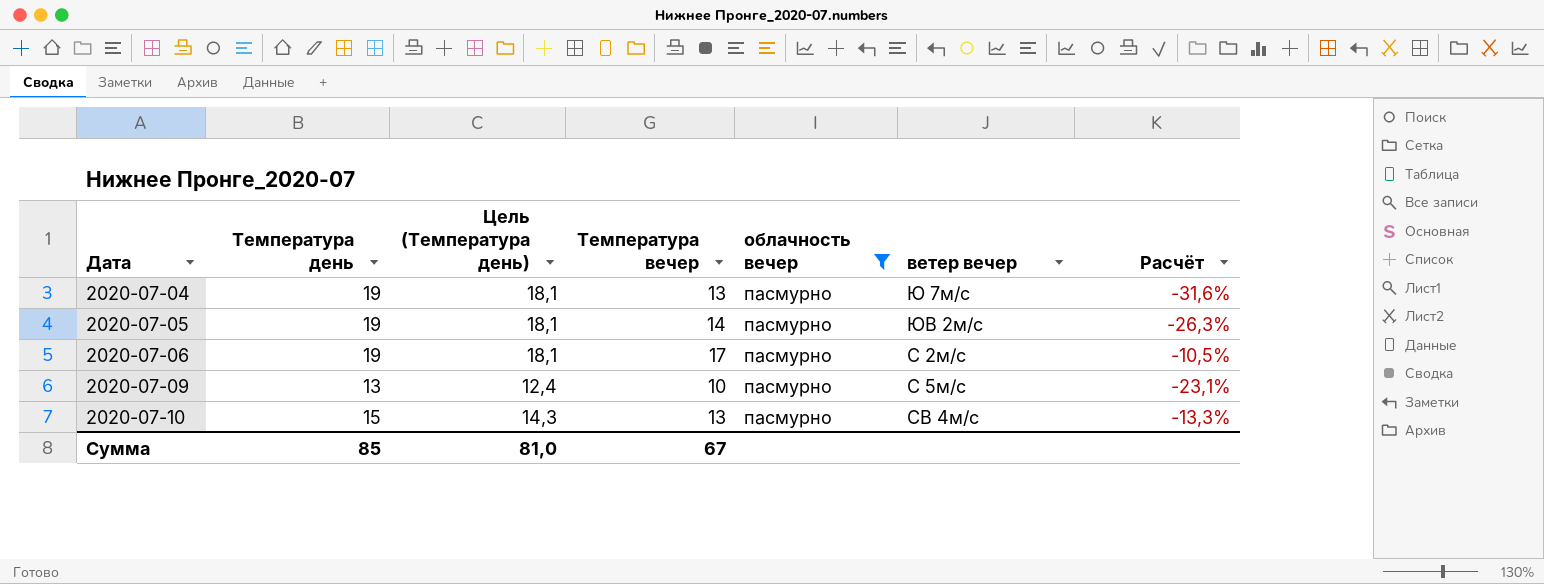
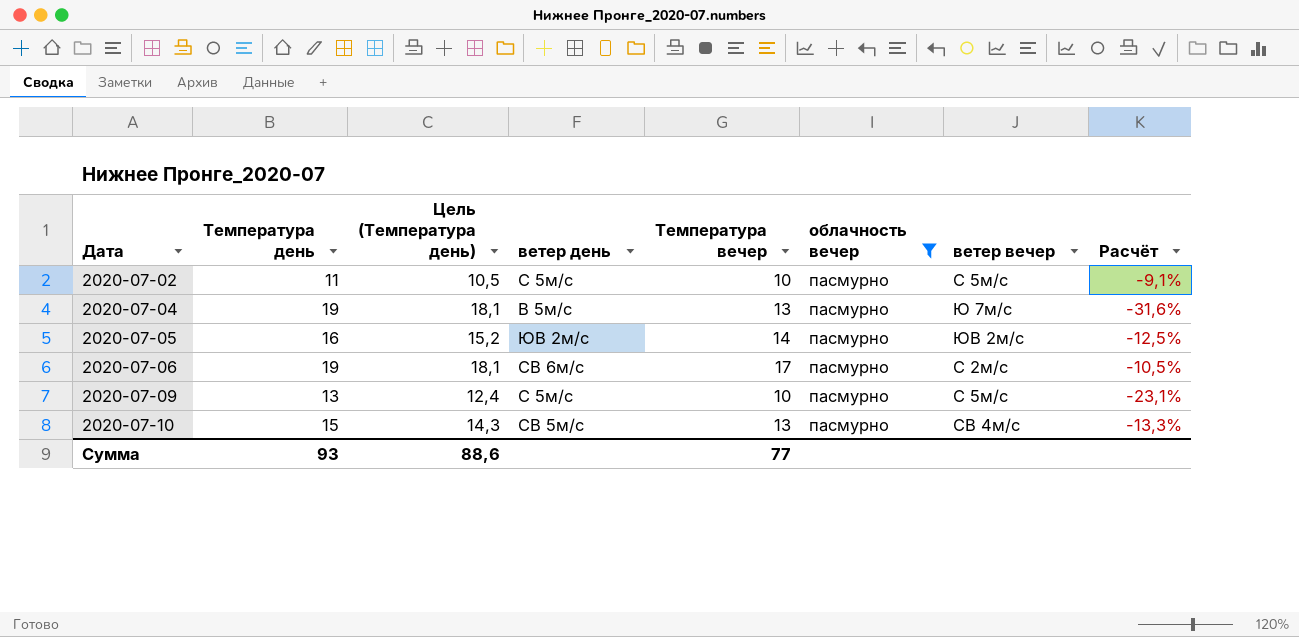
column ветер день | position: none -> 4
row 2020-07-02: none -> 11 | 10,5 | С 5м/с | 10 | пасмурно | С 5м/с | -9,1%
2020-07-05 | Температура день: 19 -> 16
2020-07-05 | Цель (Температура день): 18,1 -> 15,2
2020-07-05 | Расчёт: -26,3% -> -12,5%
Сумма | Температура день: 85 -> 93
Сумма | Цель (Температура день): 81,0 -> 88,6
Сумма | Температура вечер: 67 -> 77

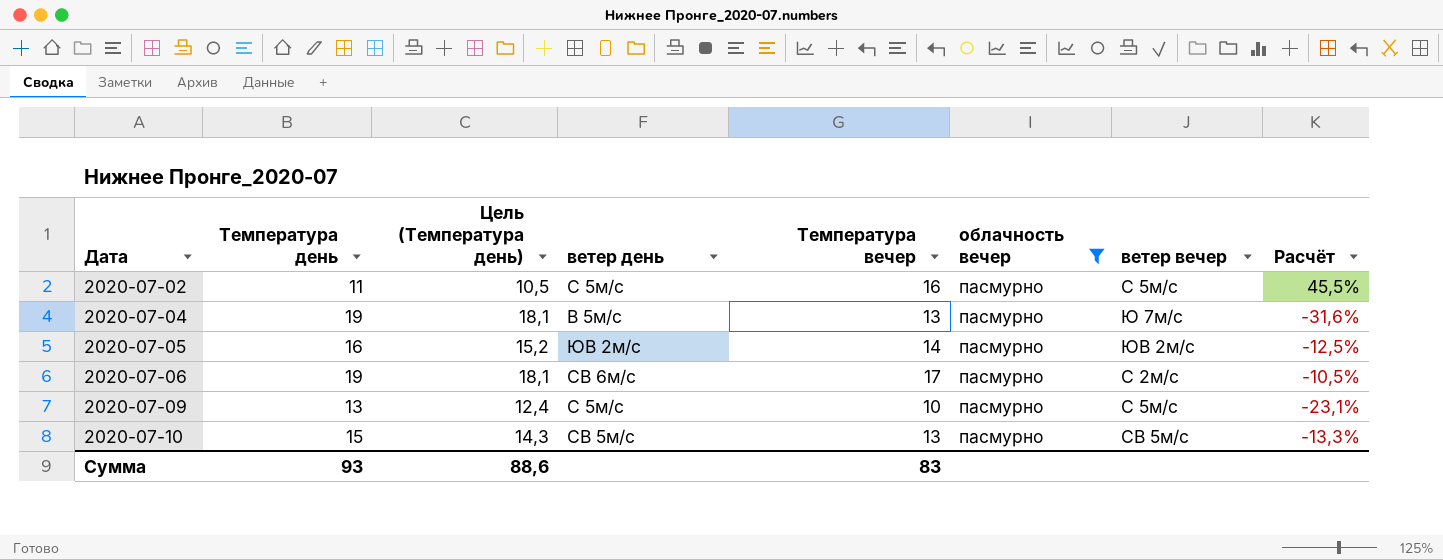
2020-07-02 | Температура вечер: 10 -> 16
2020-07-02 | Расчёт: -9,1% -> 45,5%
2020-07-10 | ветер вечер: СВ 4м/с -> СВ 5м/с
Сумма | Температура вечер: 77 -> 83

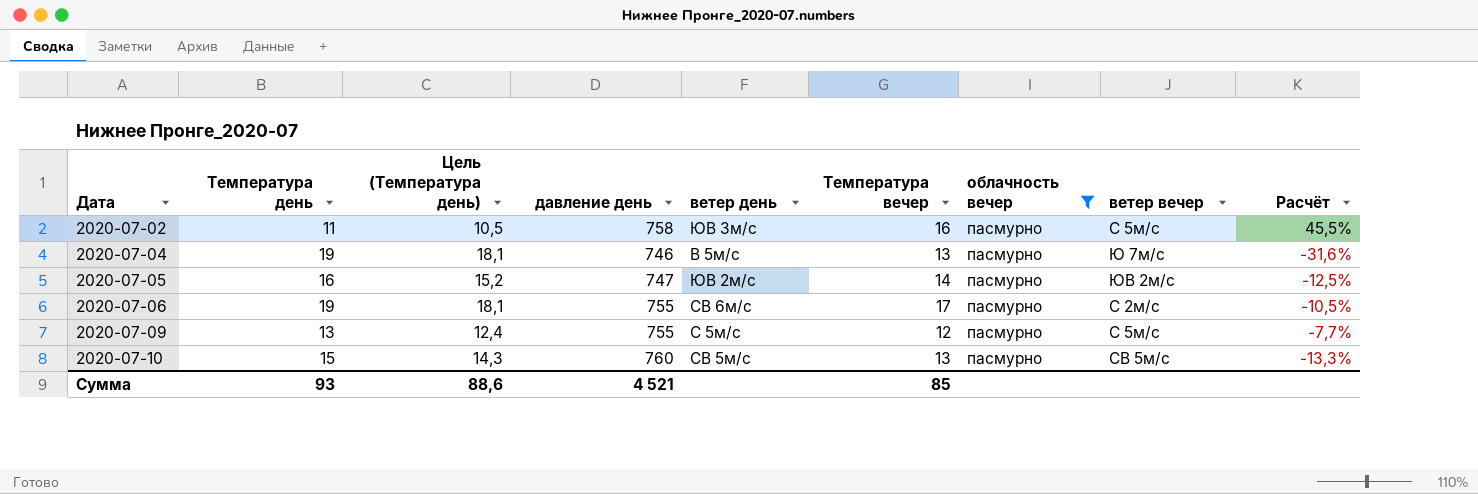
column давление день | position: none -> 4
2020-07-02 | ветер день: С 5м/с -> ЮВ 3м/с
2020-07-09 | Температура вечер: 10 -> 12
2020-07-09 | Расчёт: -23,1% -> -7,7%
Сумма | Температура вечер: 83 -> 85

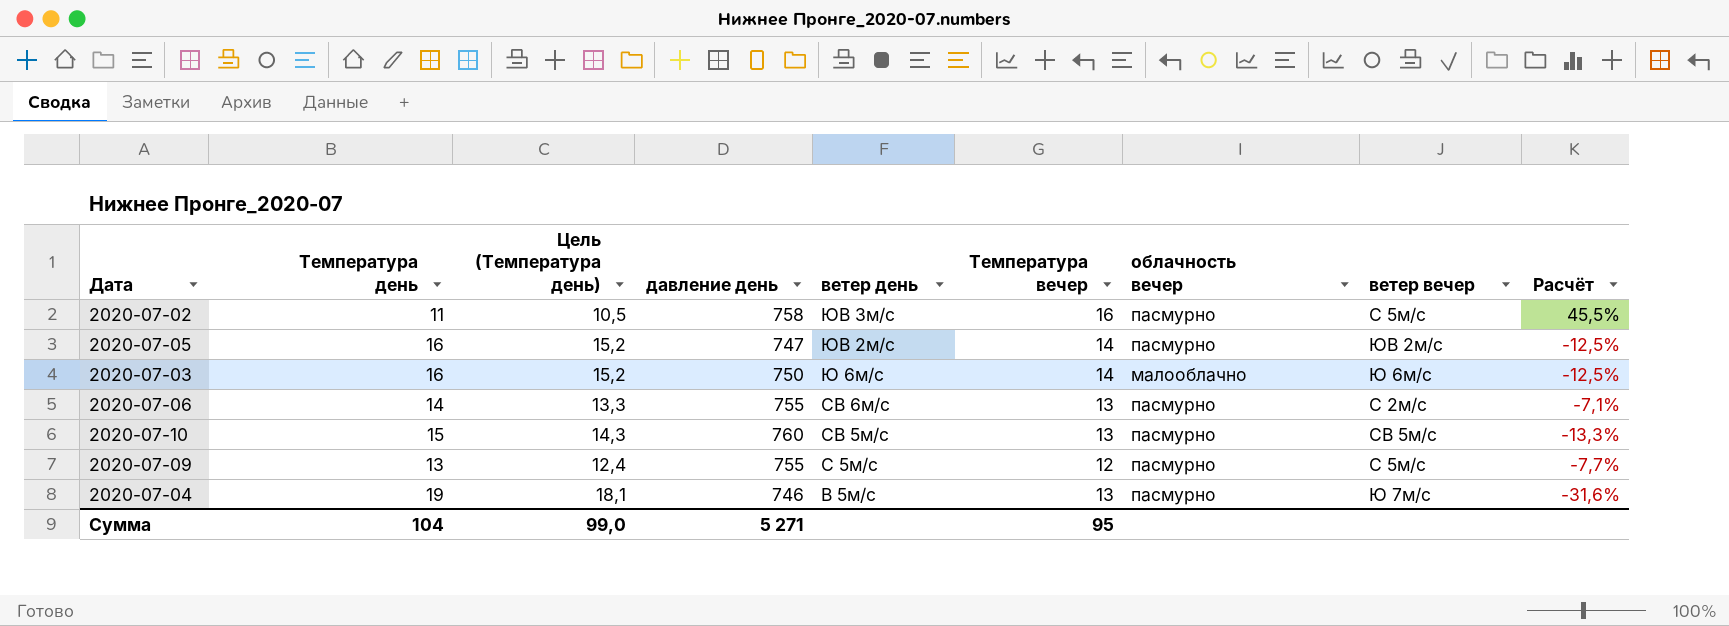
filter: облачность вечер = пасмурно -> none
row order: Дата ascending -> ветер день descending
2020-07-06 | Температура день: 19 -> 14
2020-07-06 | Цель (Температура день): 18,1 -> 13,3
2020-07-06 | Температура вечер: 17 -> 13
2020-07-06 | Расчёт: -10,5% -> -7,1%
Сумма | Температура день: 93 -> 104
Сумма | Цель (Температура день): 88,6 -> 99,0
Сумма | давление день: 4 521 -> 5 271
Сумма | Температура вечер: 85 -> 95

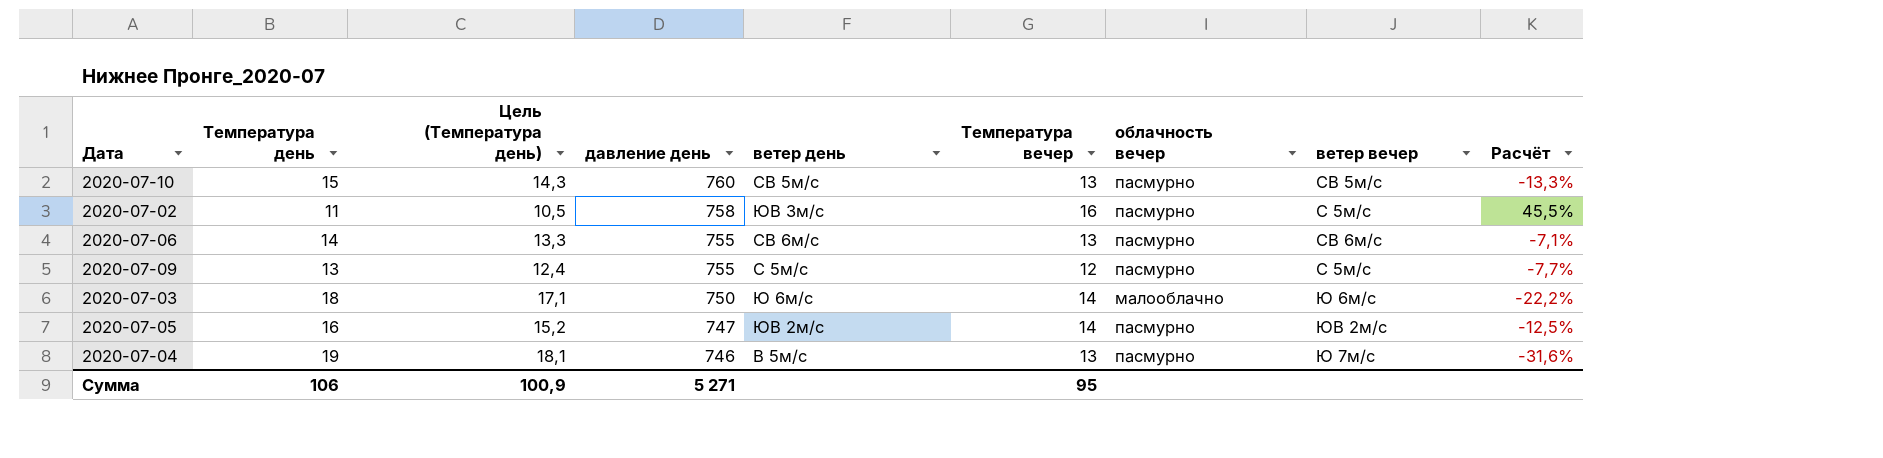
row order: ветер день descending -> давление день descending
2020-07-06 | ветер вечер: С 2м/с -> СВ 6м/с
2020-07-03 | Температура день: 16 -> 18
2020-07-03 | Цель (Температура день): 15,2 -> 17,1
2020-07-03 | Расчёт: -12,5% -> -22,2%
Сумма | Температура день: 104 -> 106
Сумма | Цель (Температура день): 99,0 -> 100,9

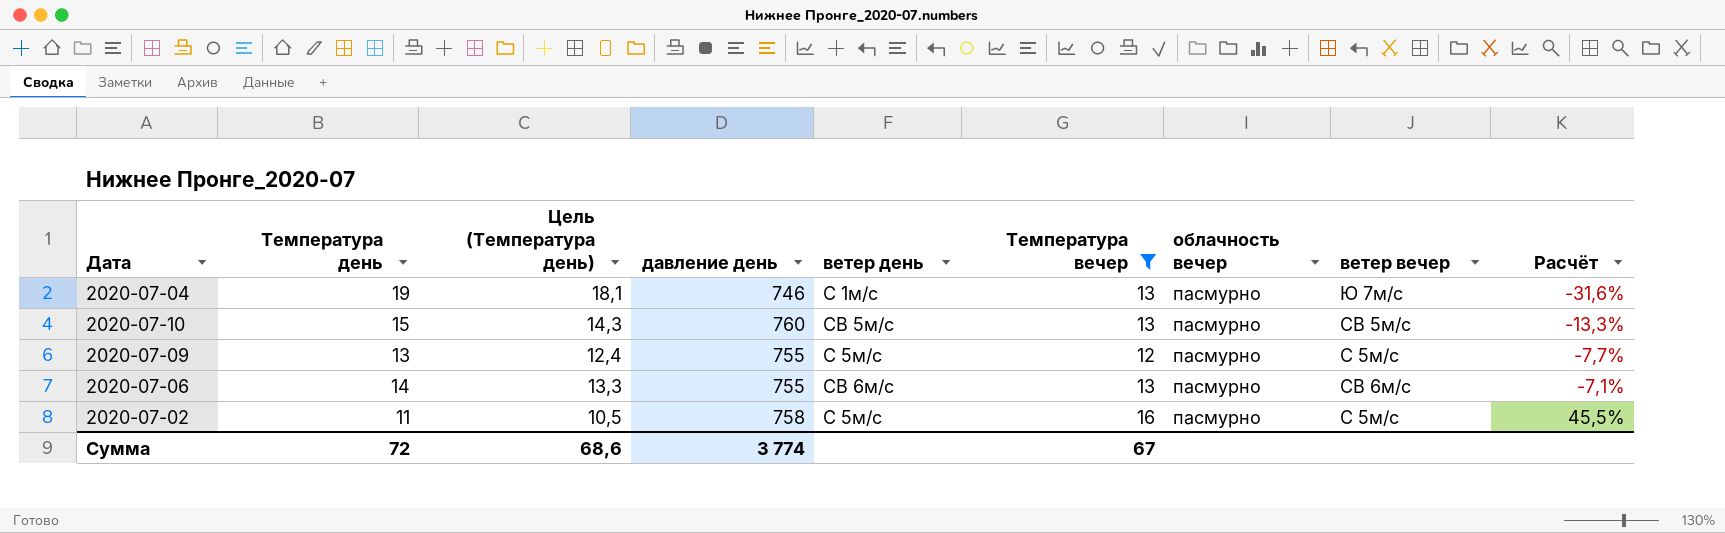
filter: none -> Температура вечер != 14
row order: давление день descending -> Расчёт ascending
2020-07-04 | ветер день: В 5м/с -> С 1м/с
2020-07-02 | ветер день: ЮВ 3м/с -> С 5м/с
Сумма | Температура день: 106 -> 72
Сумма | Цель (Температура день): 100,9 -> 68,6
Сумма | давление день: 5 271 -> 3 774
Сумма | Температура вечер: 95 -> 67

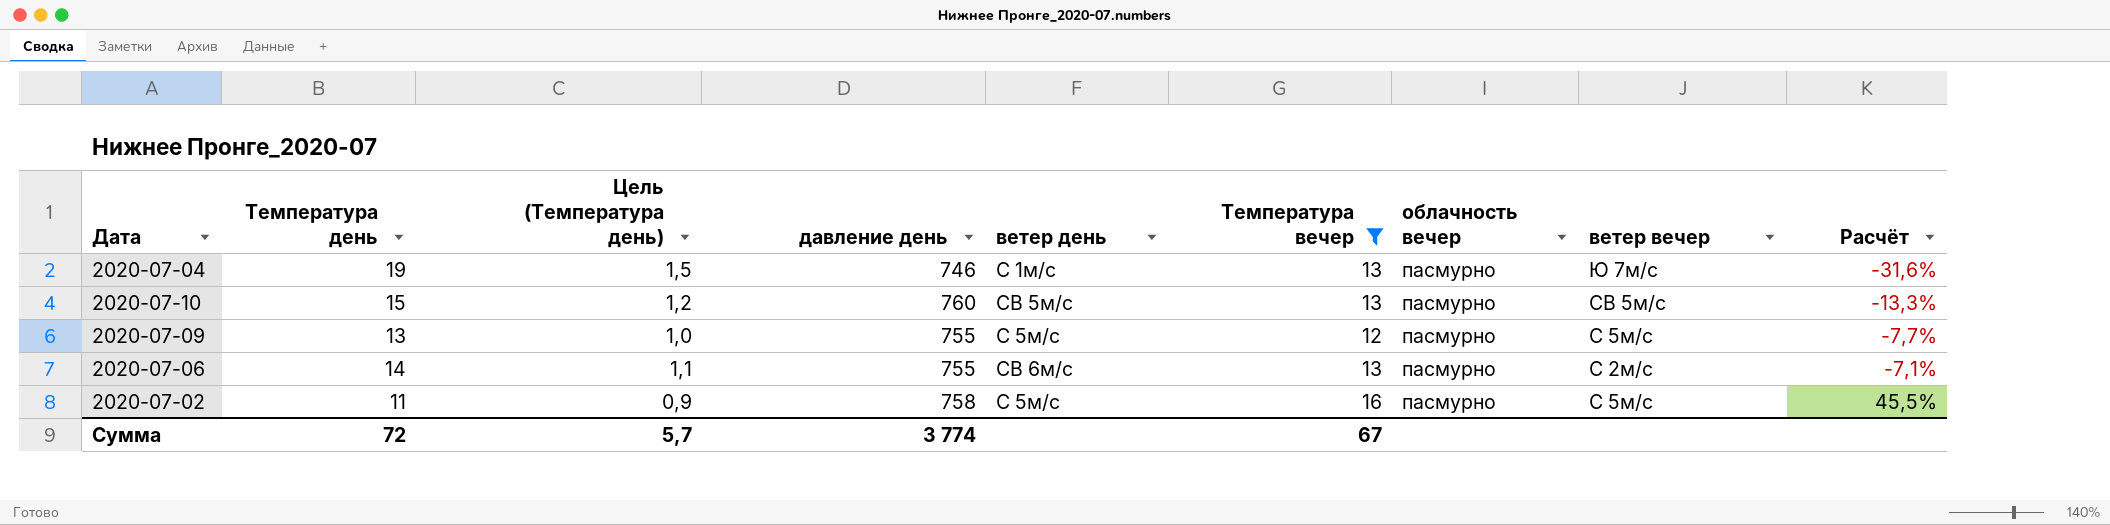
column Цель (Температура день) | formula: [Температура день] * 0,95 -> [Температура день] * 0,08
2020-07-06 | ветер вечер: СВ 6м/с -> С 2м/с
Сумма | Цель (Температура день): 68,6 -> 5,7

